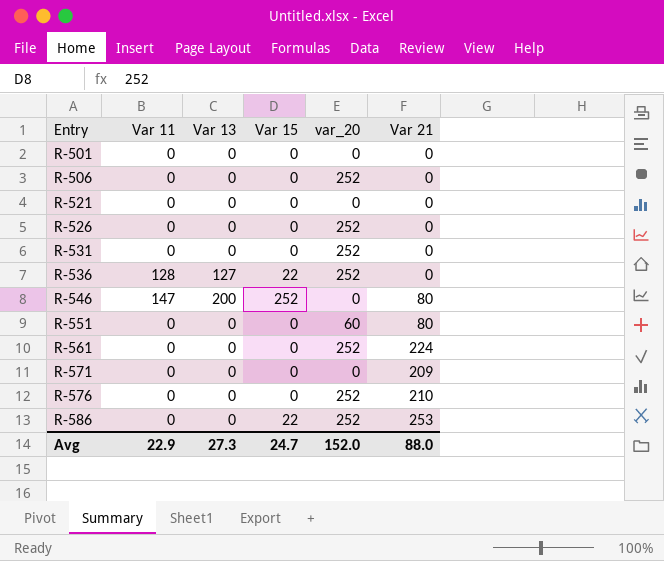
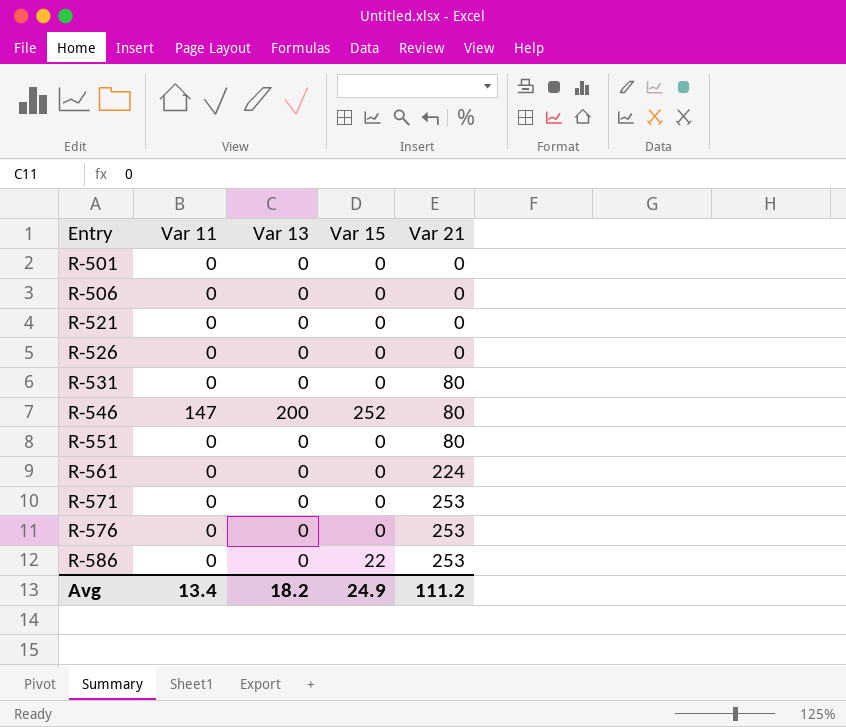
column var_20 | position: 5 -> none
row R-536: 128 | 127 | 22 | 252 | 0 -> none
R-531 | Var 21: 0 -> 80
R-571 | Var 21: 209 -> 253
R-576 | Var 21: 210 -> 253
Avg | Var 11: 22.9 -> 13.4
Avg | Var 13: 27.3 -> 18.2
Avg | Var 15: 24.7 -> 24.9
Avg | Var 21: 88.0 -> 111.2

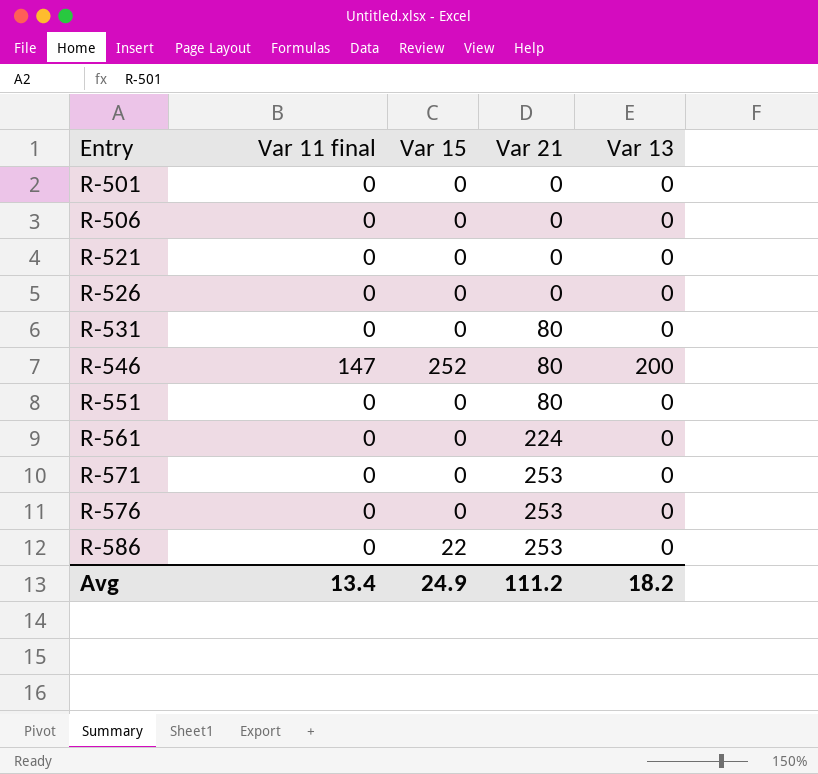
column name: Var 11 -> Var 11 final
column Var 13 | position: 3 -> 5

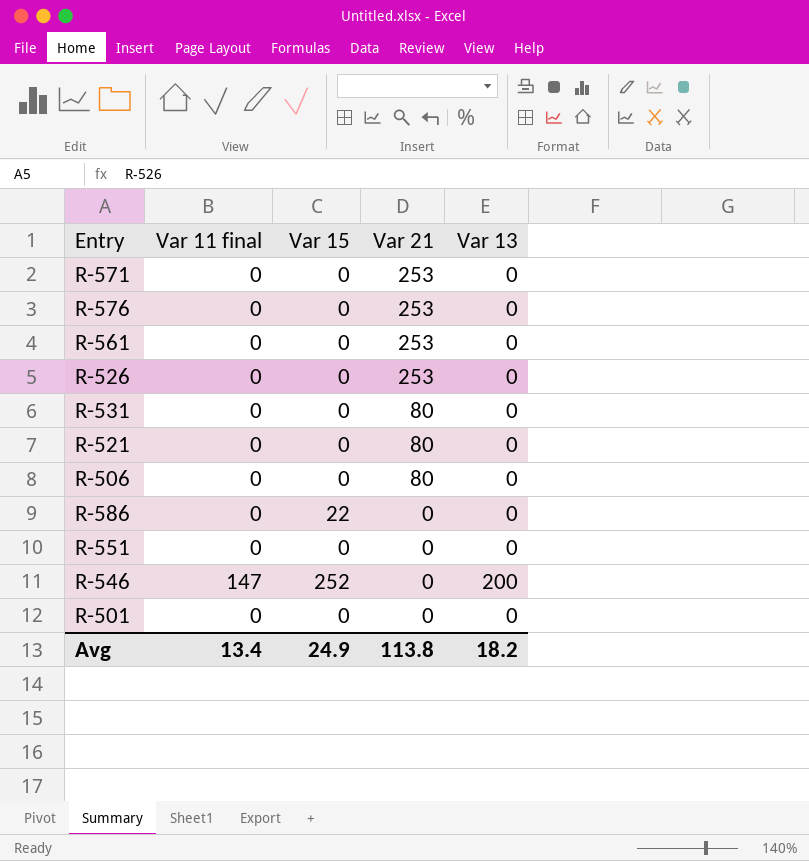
row order: Entry ascending -> Var 21 descending
R-561 | Var 21: 224 -> 253
R-526 | Var 21: 0 -> 253
R-521 | Var 21: 0 -> 80
R-506 | Var 21: 0 -> 80
R-586 | Var 21: 253 -> 0
R-551 | Var 21: 80 -> 0
R-546 | Var 21: 80 -> 0
Avg | Var 21: 111.2 -> 113.8

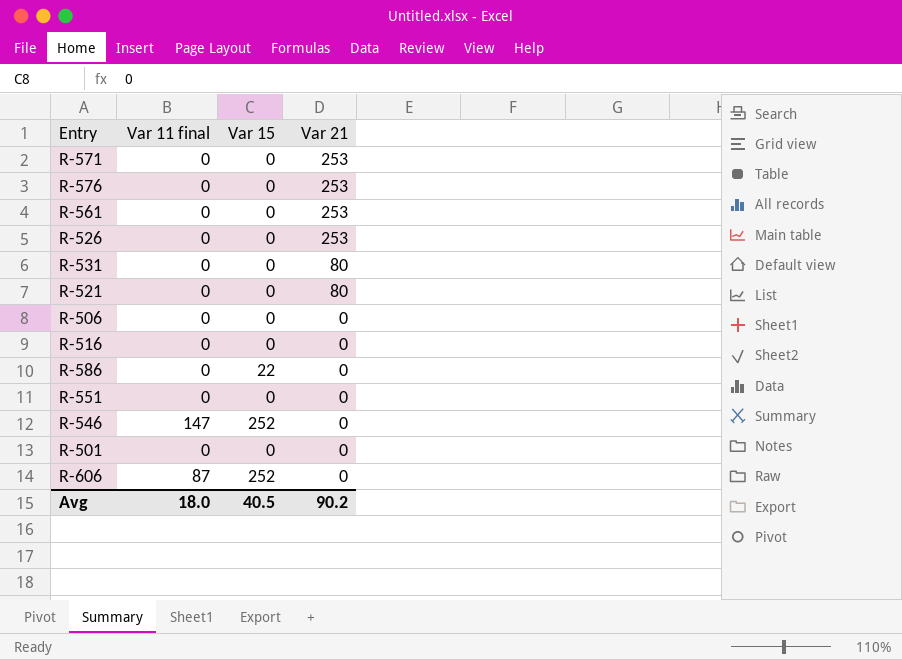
column Var 13 | position: 5 -> none
R-506 | Var 21: 80 -> 0
row R-516: none -> 0 | 0 | 0
row R-606: none -> 87 | 252 | 0
Avg | Var 11 final: 13.4 -> 18.0
Avg | Var 15: 24.9 -> 40.5
Avg | Var 21: 113.8 -> 90.2

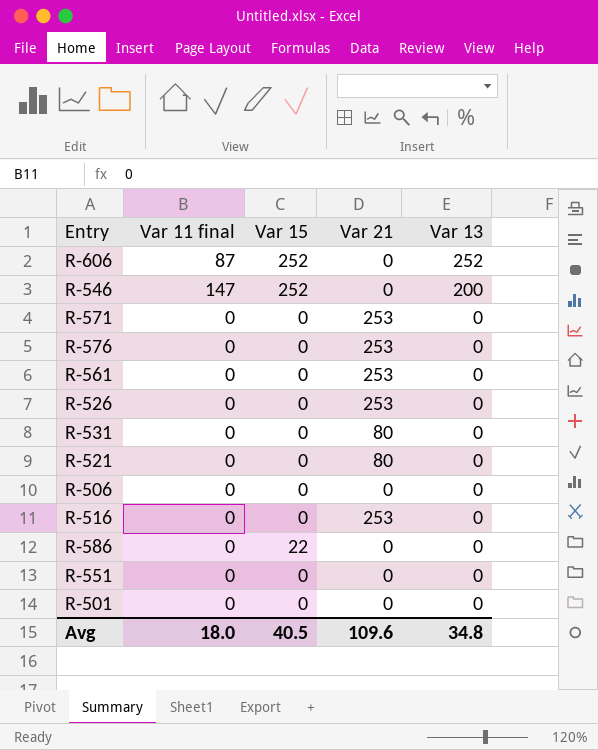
row order: Var 21 descending -> Var 13 descending
column Var 13 | position: none -> 5
R-516 | Var 21: 0 -> 253
Avg | Var 21: 90.2 -> 109.6

